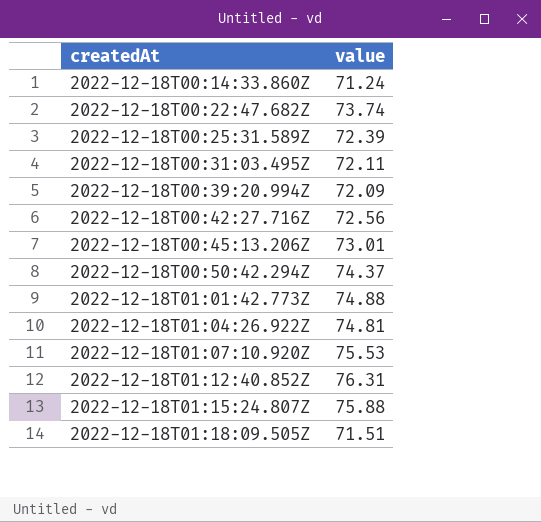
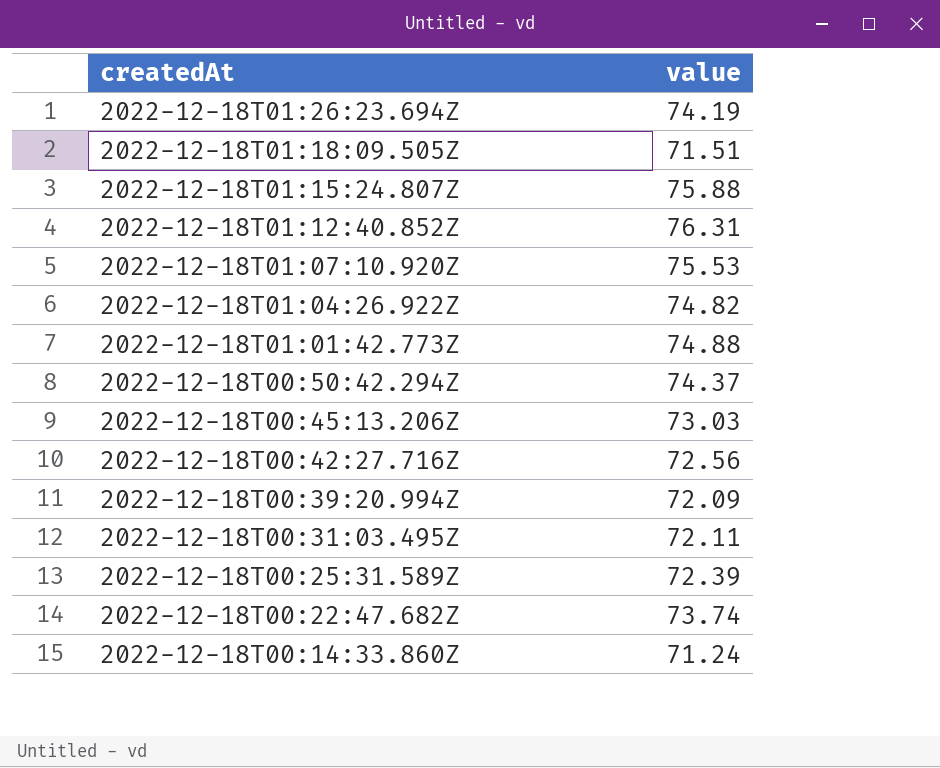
row order: createdAt ascending -> createdAt descending
row 2022-12-18T01:26:23.694Z: none -> 74.19
2022-12-18T01:04:26.922Z | value: 74.81 -> 74.82
2022-12-18T00:45:13.206Z | value: 73.01 -> 73.03

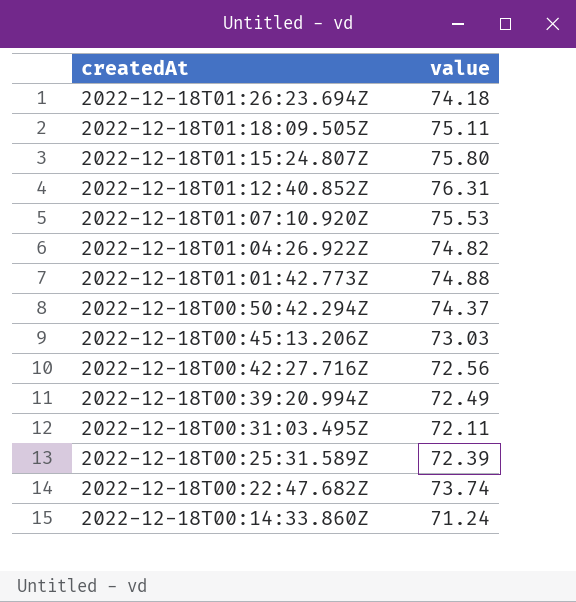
2022-12-18T01:26:23.694Z | value: 74.19 -> 74.18
2022-12-18T01:18:09.505Z | value: 71.51 -> 75.11
2022-12-18T01:15:24.807Z | value: 75.88 -> 75.80
2022-12-18T00:39:20.994Z | value: 72.09 -> 72.49

